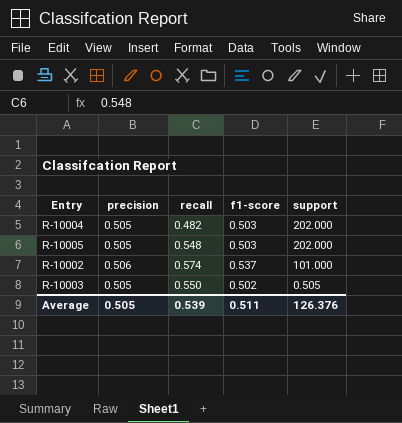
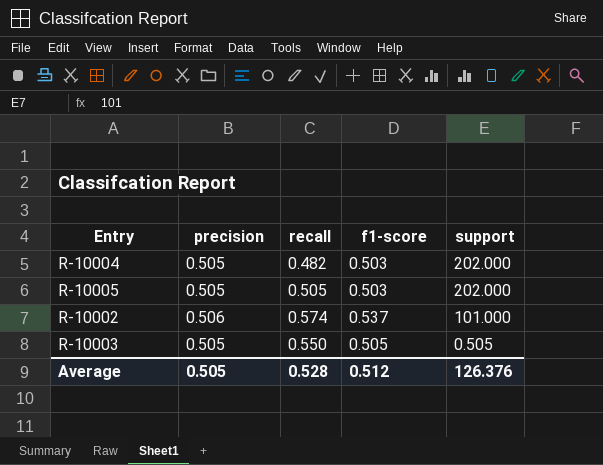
R-10005 | recall: 0.548 -> 0.505
R-10003 | f1-score: 0.502 -> 0.505
Average | recall: 0.539 -> 0.528
Average | f1-score: 0.511 -> 0.512

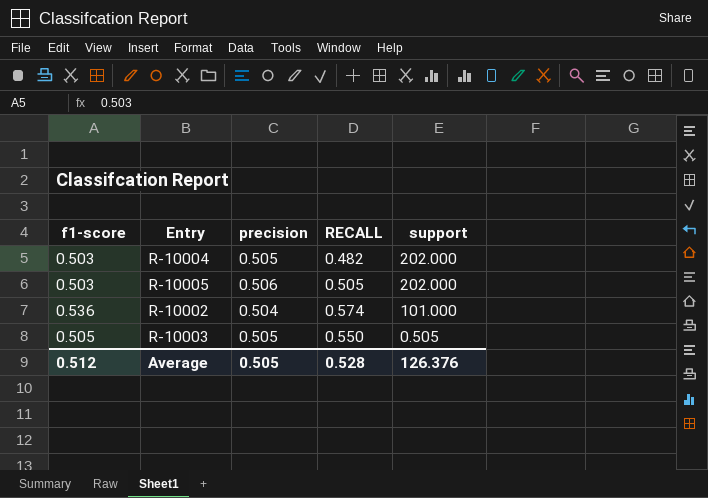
column f1-score | position: 4 -> 1
column name: recall -> RECALL
R-10005 | precision: 0.505 -> 0.506
R-10002 | f1-score: 0.537 -> 0.536
R-10002 | precision: 0.506 -> 0.504

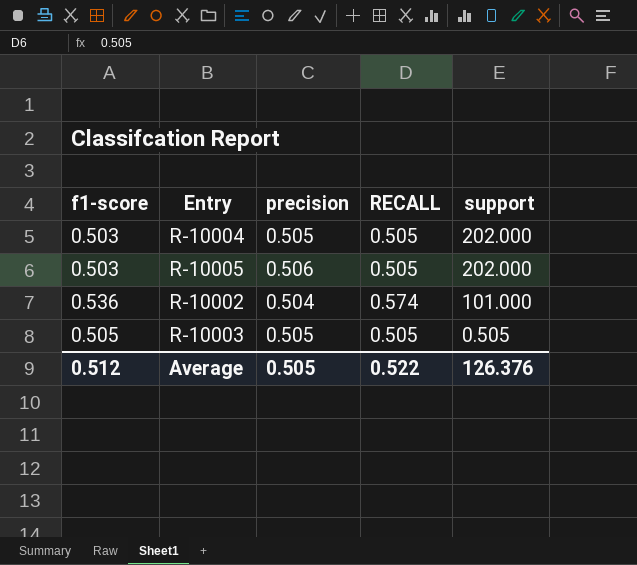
R-10004 | RECALL: 0.482 -> 0.505
R-10003 | RECALL: 0.550 -> 0.505
Average | RECALL: 0.528 -> 0.522

